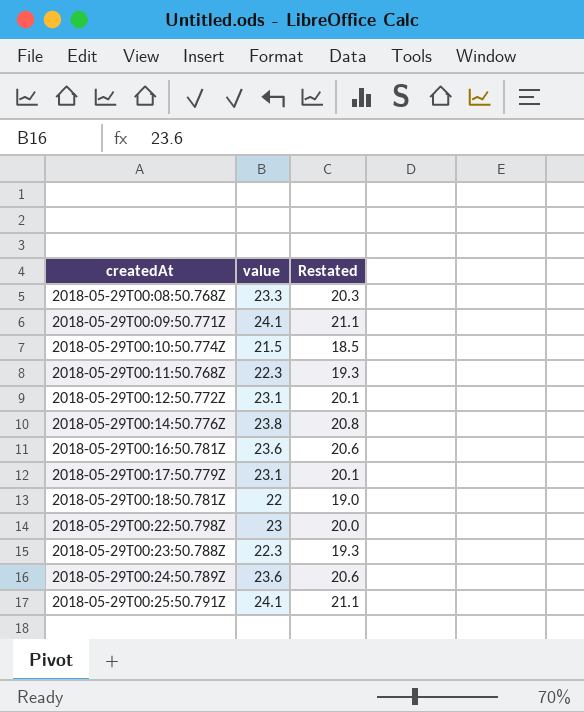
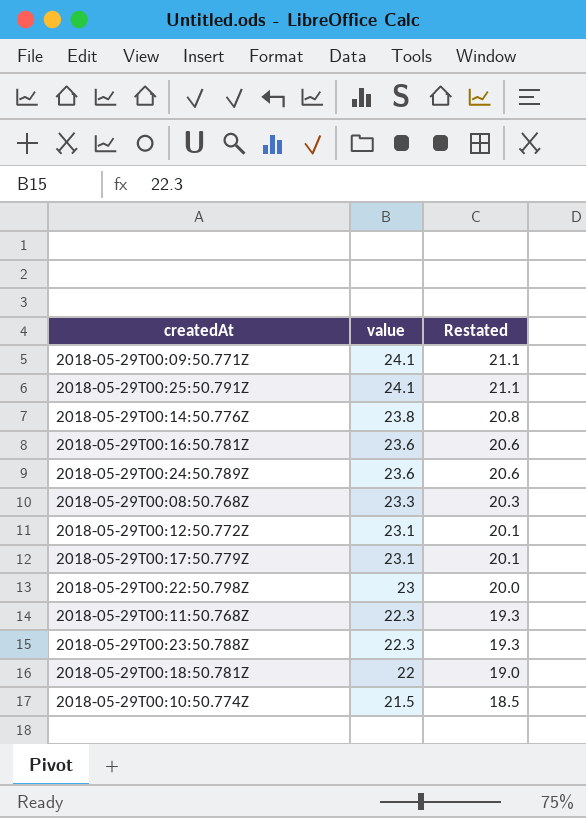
row order: createdAt ascending -> value descending

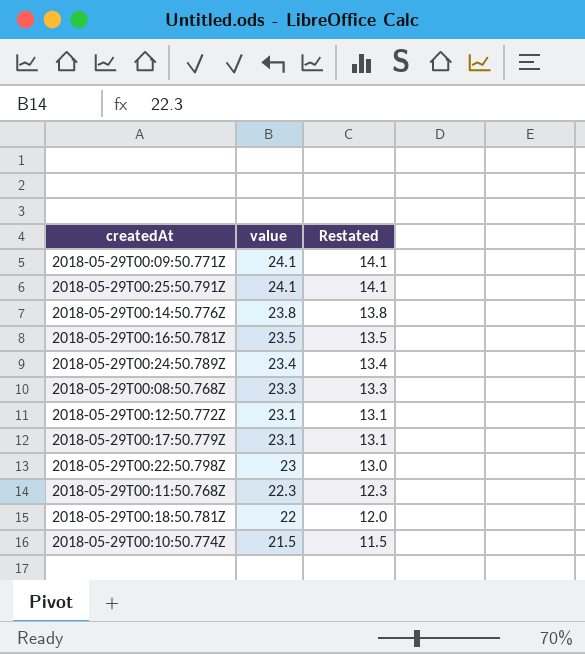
column Restated | formula: [value] - 3 -> [value] - 10
row 2018-05-29T00:23:50.788Z: 22.3 | 19.3 -> none
2018-05-29T00:16:50.781Z | value: 23.6 -> 23.5
2018-05-29T00:24:50.789Z | value: 23.6 -> 23.4

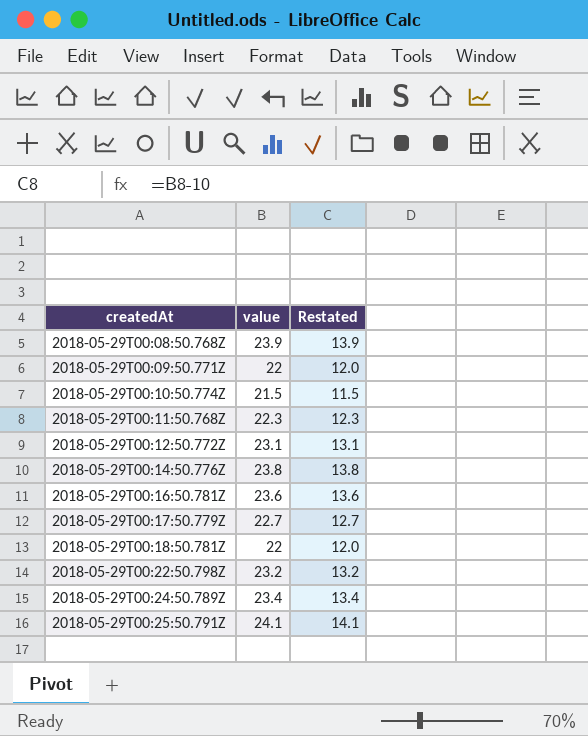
row order: value descending -> createdAt ascending
2018-05-29T00:08:50.768Z | value: 23.3 -> 23.9
2018-05-29T00:08:50.768Z | Restated: 13.3 -> 13.9
2018-05-29T00:09:50.771Z | value: 24.1 -> 22
2018-05-29T00:09:50.771Z | Restated: 14.1 -> 12.0
2018-05-29T00:16:50.781Z | value: 23.5 -> 23.6
2018-05-29T00:16:50.781Z | Restated: 13.5 -> 13.6
2018-05-29T00:17:50.779Z | value: 23.1 -> 22.7
2018-05-29T00:17:50.779Z | Restated: 13.1 -> 12.7
2018-05-29T00:22:50.798Z | value: 23 -> 23.2
2018-05-29T00:22:50.798Z | Restated: 13.0 -> 13.2

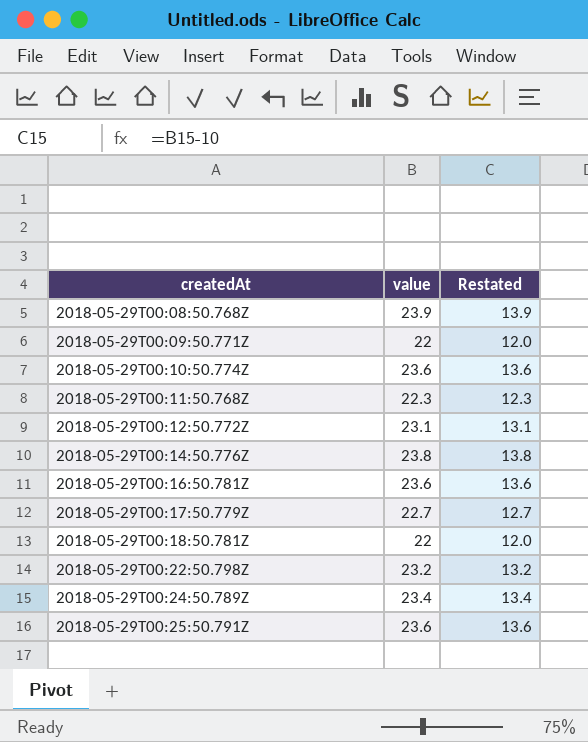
2018-05-29T00:10:50.774Z | value: 21.5 -> 23.6
2018-05-29T00:10:50.774Z | Restated: 11.5 -> 13.6
2018-05-29T00:25:50.791Z | value: 24.1 -> 23.6
2018-05-29T00:25:50.791Z | Restated: 14.1 -> 13.6

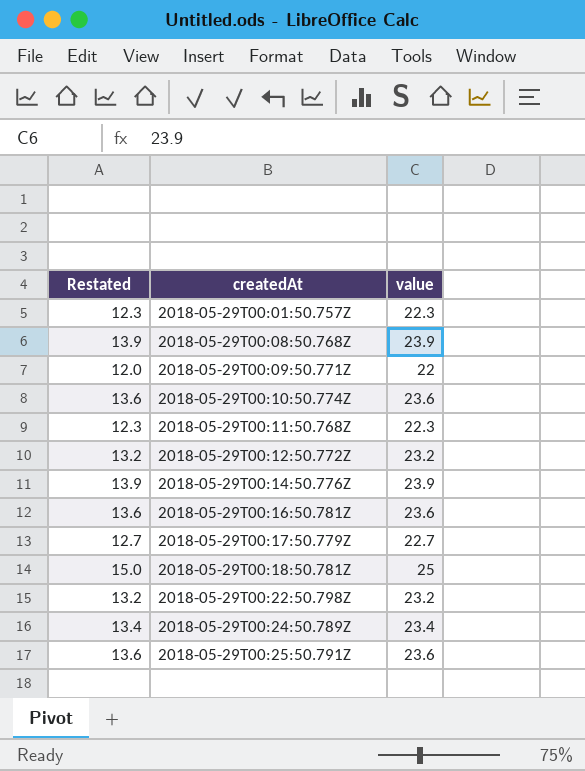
column Restated | position: 3 -> 1
row 2018-05-29T00:01:50.757Z: none -> 12.3 | 22.3
2018-05-29T00:12:50.772Z | Restated: 13.1 -> 13.2
2018-05-29T00:12:50.772Z | value: 23.1 -> 23.2
2018-05-29T00:14:50.776Z | Restated: 13.8 -> 13.9
2018-05-29T00:14:50.776Z | value: 23.8 -> 23.9
2018-05-29T00:18:50.781Z | Restated: 12.0 -> 15.0
2018-05-29T00:18:50.781Z | value: 22 -> 25

